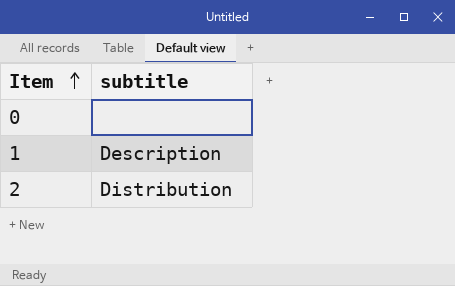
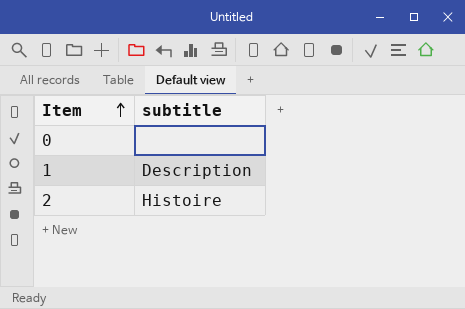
2 | subtitle: Distribution -> Histoire

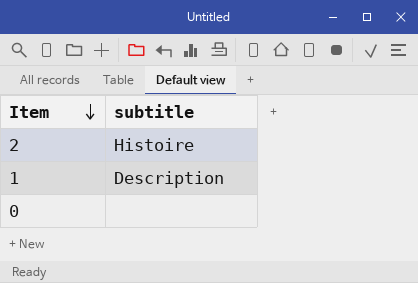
row order: Item ascending -> Item descending

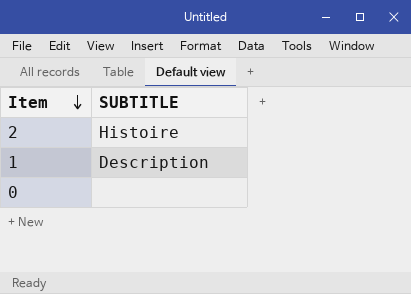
column name: subtitle -> SUBTITLE

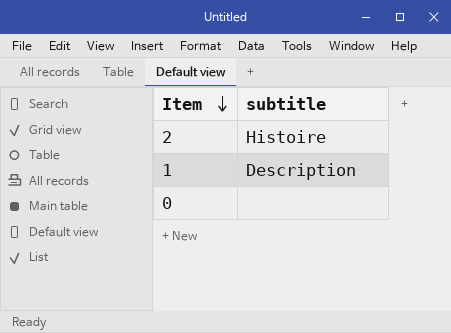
column name: SUBTITLE -> subtitle

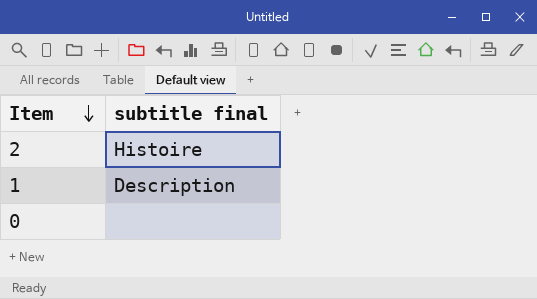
column name: subtitle -> subtitle final

